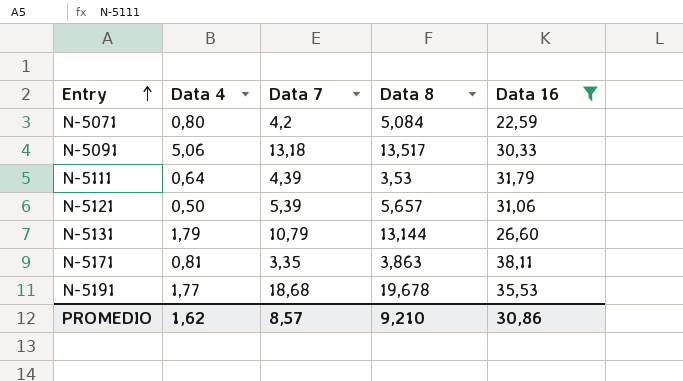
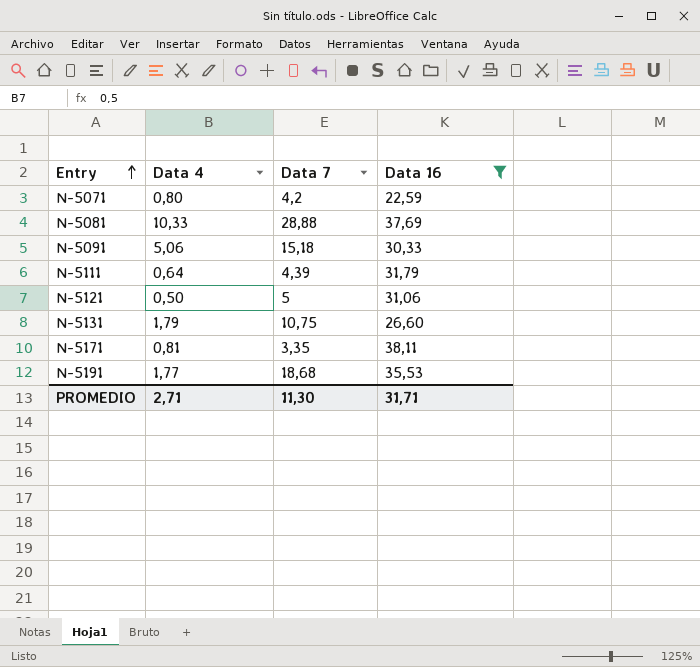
column Data 8 | position: 4 -> none
row N-5081: none -> 10,33 | 28,88 | 37,69
N-5091 | Data 7: 13,18 -> 15,18
N-5121 | Data 7: 5,39 -> 5
N-5131 | Data 7: 10,79 -> 10,75
PROMEDIO | Data 4: 1,62 -> 2,71
PROMEDIO | Data 7: 8,57 -> 11,30
PROMEDIO | Data 16: 30,86 -> 31,71

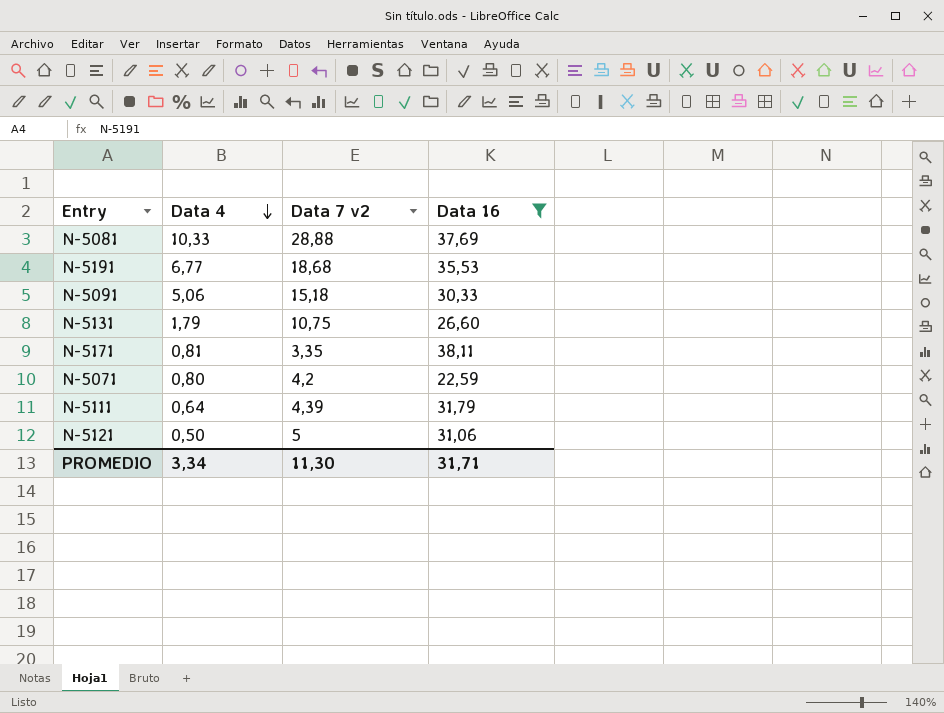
row order: Entry ascending -> Data 4 descending
column name: Data 7 -> Data 7 v2
N-5191 | Data 4: 1,77 -> 6,77
PROMEDIO | Data 4: 2,71 -> 3,34

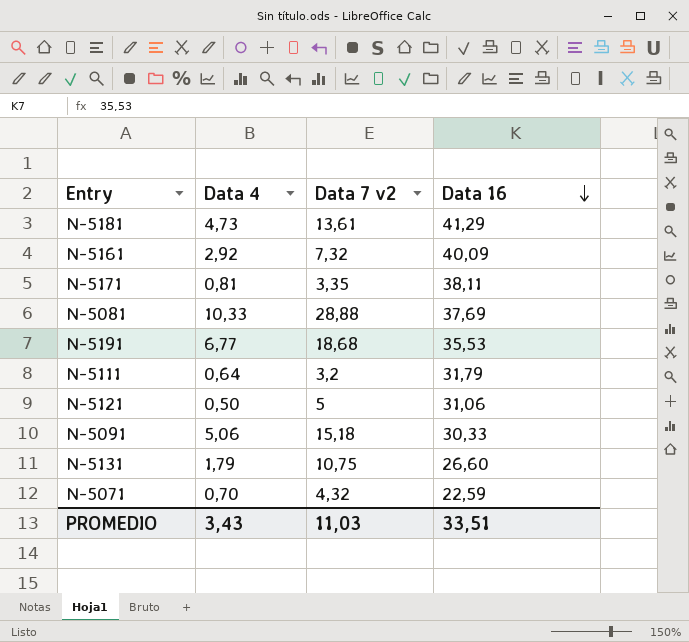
filter: Data 16 <= 38,11 -> none
row order: Data 4 descending -> Data 16 descending
N-5111 | Data 7 v2: 4,39 -> 3,2
N-5071 | Data 4: 0,80 -> 0,70
N-5071 | Data 7 v2: 4,2 -> 4,32
PROMEDIO | Data 4: 3,34 -> 3,43
PROMEDIO | Data 7 v2: 11,30 -> 11,03
PROMEDIO | Data 16: 31,71 -> 33,51

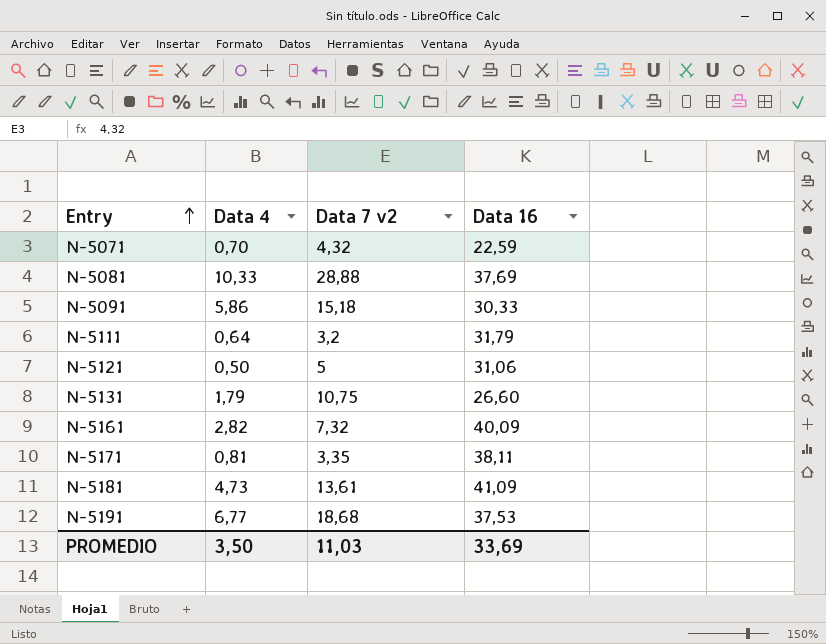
row order: Data 16 descending -> Entry ascending
N-5091 | Data 4: 5,06 -> 5,86
N-5161 | Data 4: 2,92 -> 2,82
N-5181 | Data 16: 41,29 -> 41,09
N-5191 | Data 16: 35,53 -> 37,53
PROMEDIO | Data 4: 3,43 -> 3,50
PROMEDIO | Data 16: 33,51 -> 33,69

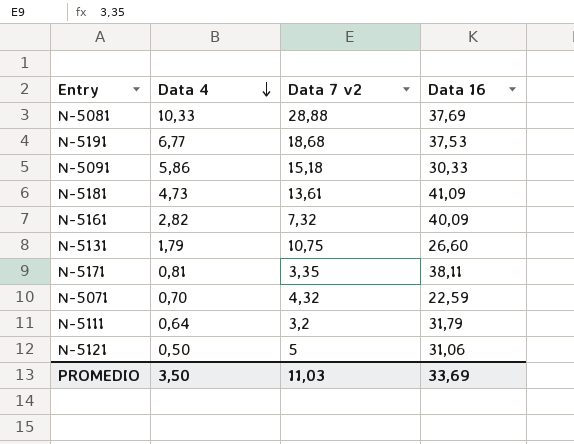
row order: Entry ascending -> Data 4 descending

